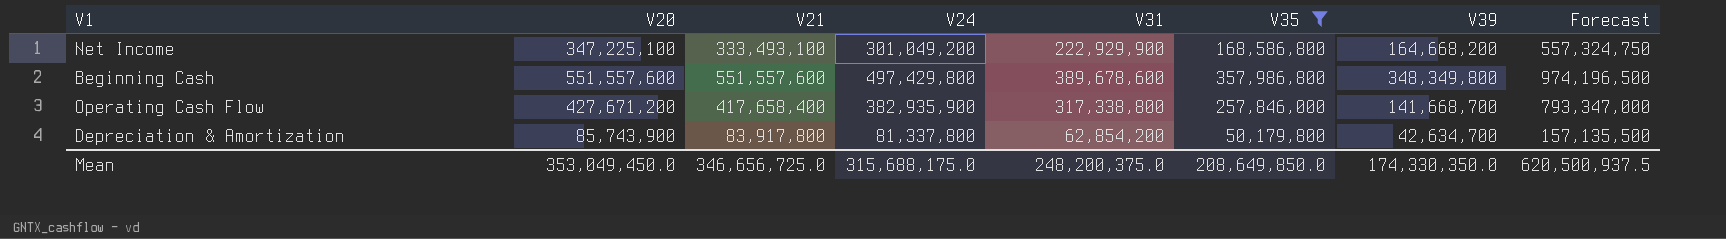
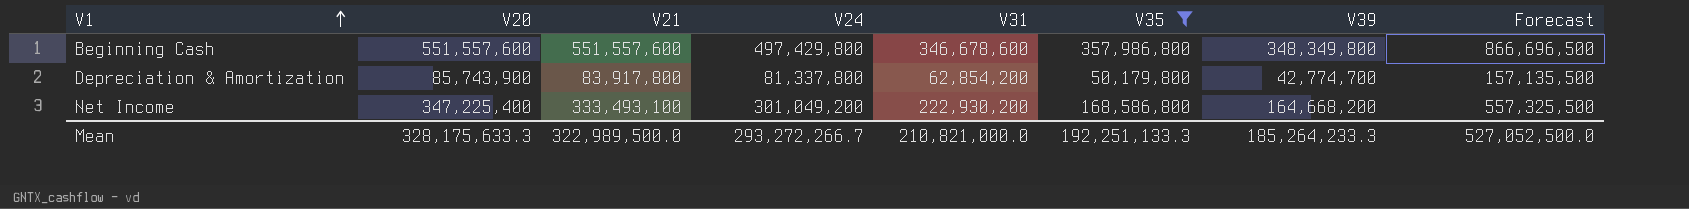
row order: none -> V1 ascending
row Operating Cash Flow: 427,671,200 | 417,658,400 | 382,935,900 | 317,338,800 | 257,846,000 | 141,668,700 | 793,347,000 -> none
Beginning Cash | V31: 389,678,600 -> 346,678,600
Beginning Cash | Forecast: 974,196,500 -> 866,696,500
Depreciation & Amortization | V39: 42,634,700 -> 42,774,700
Net Income | V20: 347,225,100 -> 347,225,400
Net Income | V31: 222,929,900 -> 222,930,200
Net Income | Forecast: 557,324,750 -> 557,325,500
Mean | V20: 353,049,450.0 -> 328,175,633.3
Mean | V21: 346,656,725.0 -> 322,989,500.0
Mean | V24: 315,688,175.0 -> 293,272,266.7
Mean | V31: 248,200,375.0 -> 210,821,000.0
Mean | V35: 208,649,850.0 -> 192,251,133.3
Mean | V39: 174,330,350.0 -> 185,264,233.3
Mean | Forecast: 620,500,937.5 -> 527,052,500.0

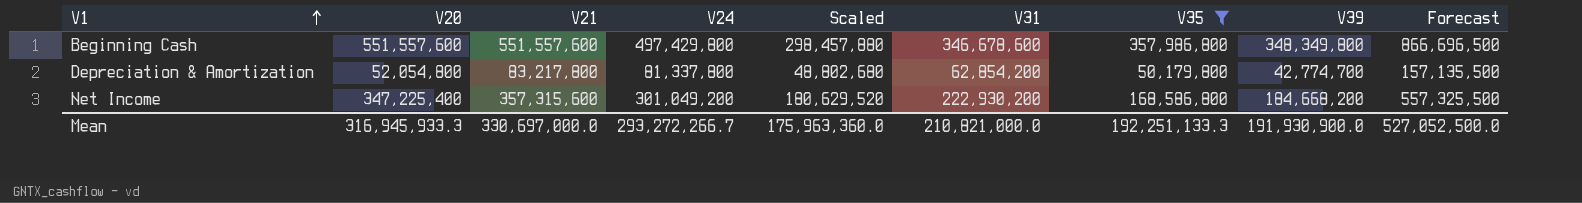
column Scaled | formula: none -> [V24] * 0.6
Depreciation & Amortization | V20: 85,743,900 -> 52,054,800
Depreciation & Amortization | V21: 83,917,800 -> 83,217,800
Net Income | V21: 333,493,100 -> 357,315,600
Net Income | V39: 164,668,200 -> 184,668,200
Mean | V20: 328,175,633.3 -> 316,945,933.3
Mean | V21: 322,989,500.0 -> 330,697,000.0
Mean | V39: 185,264,233.3 -> 191,930,900.0

